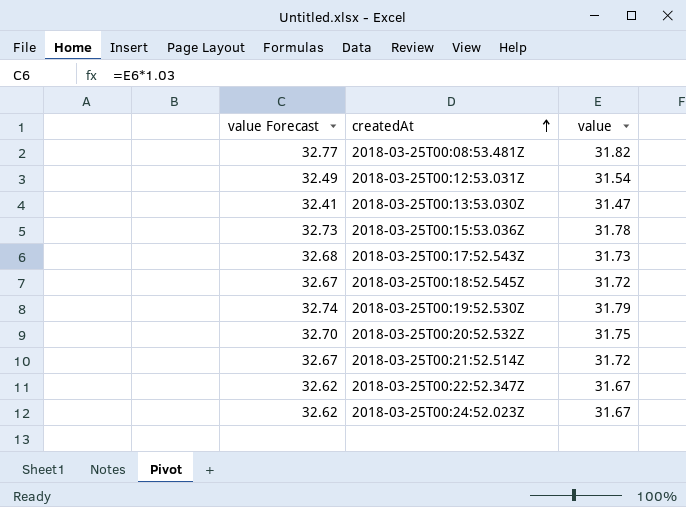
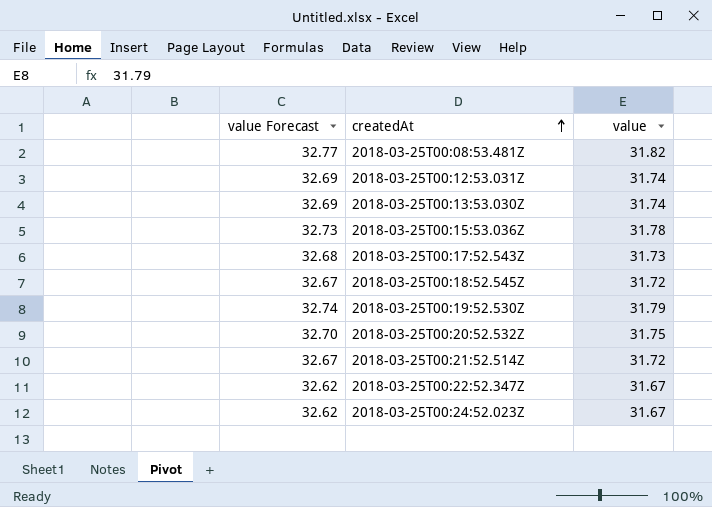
2018-03-25T00:12:53.031Z | value Forecast: 32.49 -> 32.69
2018-03-25T00:12:53.031Z | value: 31.54 -> 31.74
2018-03-25T00:13:53.030Z | value Forecast: 32.41 -> 32.69
2018-03-25T00:13:53.030Z | value: 31.47 -> 31.74

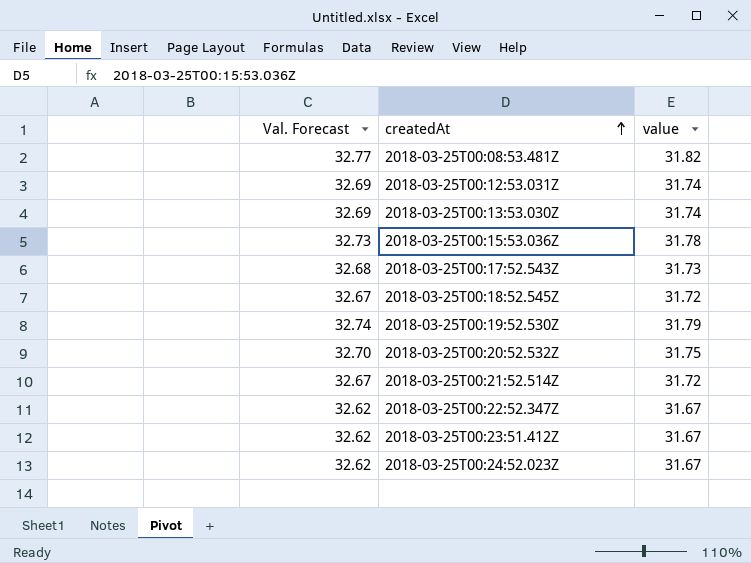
column name: value Forecast -> Val. Forecast
row 2018-03-25T00:23:51.412Z: none -> 32.62 | 31.67

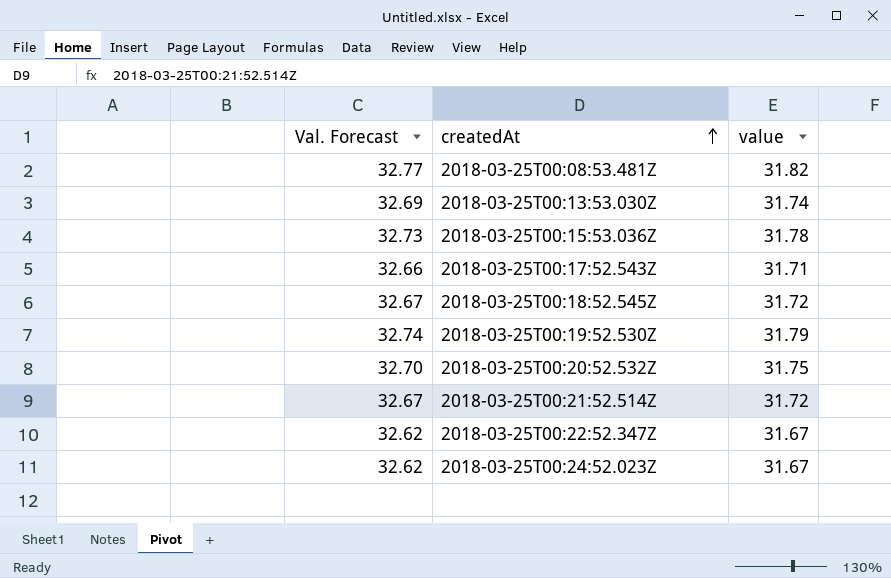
row 2018-03-25T00:12:53.031Z: 32.69 | 31.74 -> none
row 2018-03-25T00:23:51.412Z: 32.62 | 31.67 -> none
2018-03-25T00:17:52.543Z | Val. Forecast: 32.68 -> 32.66
2018-03-25T00:17:52.543Z | value: 31.73 -> 31.71

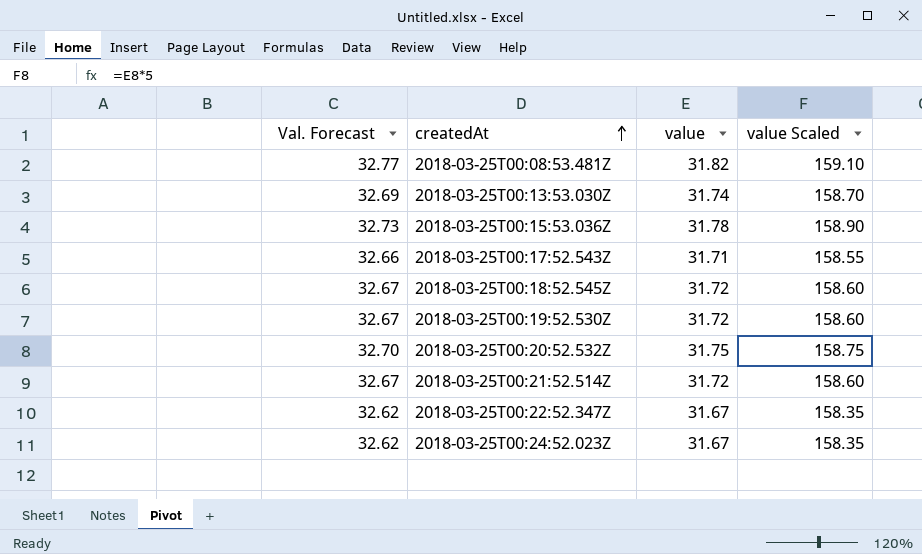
column value Scaled | formula: none -> [value] * 5
2018-03-25T00:19:52.530Z | Val. Forecast: 32.74 -> 32.67
2018-03-25T00:19:52.530Z | value: 31.79 -> 31.72

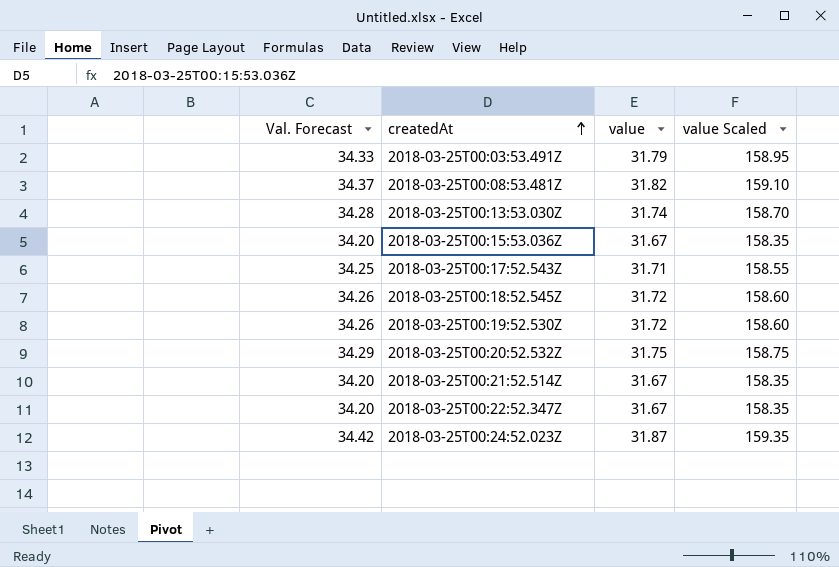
column Val. Forecast | formula: [value] * 1.03 -> [value] * 1.08
row 2018-03-25T00:03:53.491Z: none -> 34.33 | 31.79 | 158.95
2018-03-25T00:15:53.036Z | value: 31.78 -> 31.67
2018-03-25T00:15:53.036Z | value Scaled: 158.90 -> 158.35
2018-03-25T00:21:52.514Z | value: 31.72 -> 31.67
2018-03-25T00:21:52.514Z | value Scaled: 158.60 -> 158.35
2018-03-25T00:24:52.023Z | value: 31.67 -> 31.87
2018-03-25T00:24:52.023Z | value Scaled: 158.35 -> 159.35

